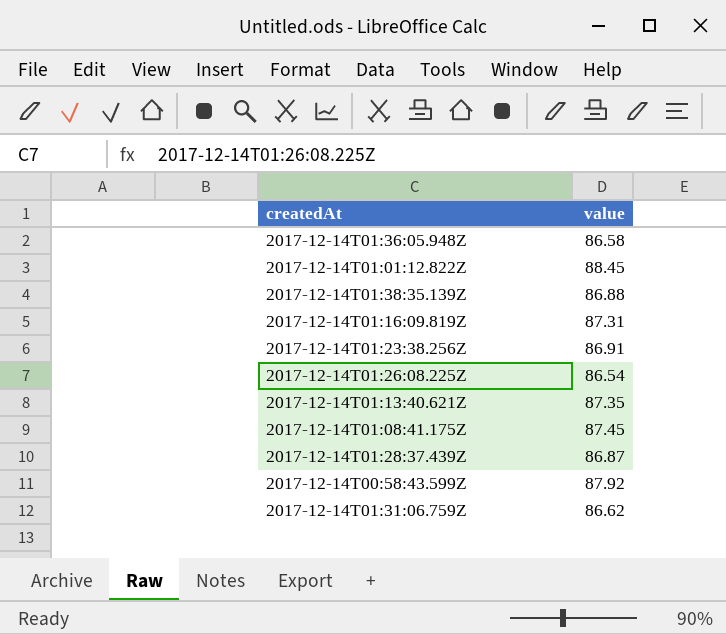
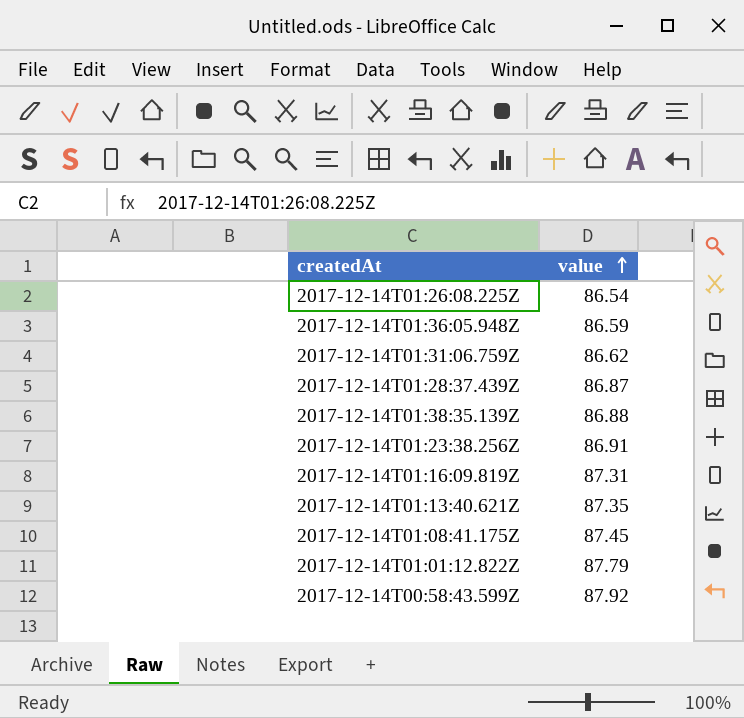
row order: none -> value ascending
2017-12-14T01:36:05.948Z | value: 86.58 -> 86.59
2017-12-14T01:01:12.822Z | value: 88.45 -> 87.79

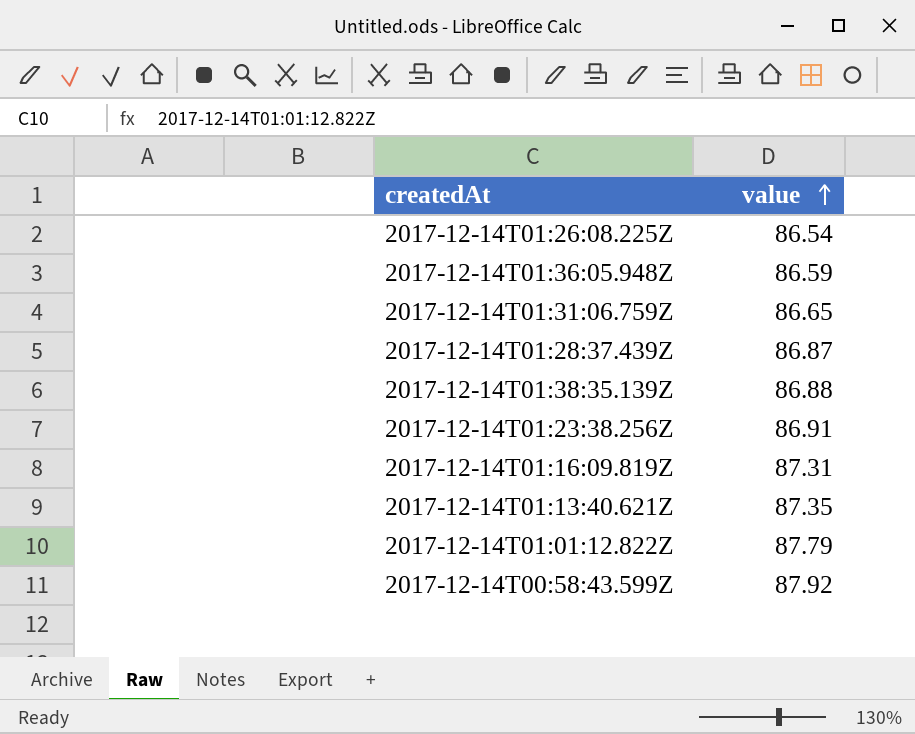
row 2017-12-14T01:08:41.175Z: 87.45 -> none
2017-12-14T01:31:06.759Z | value: 86.62 -> 86.65

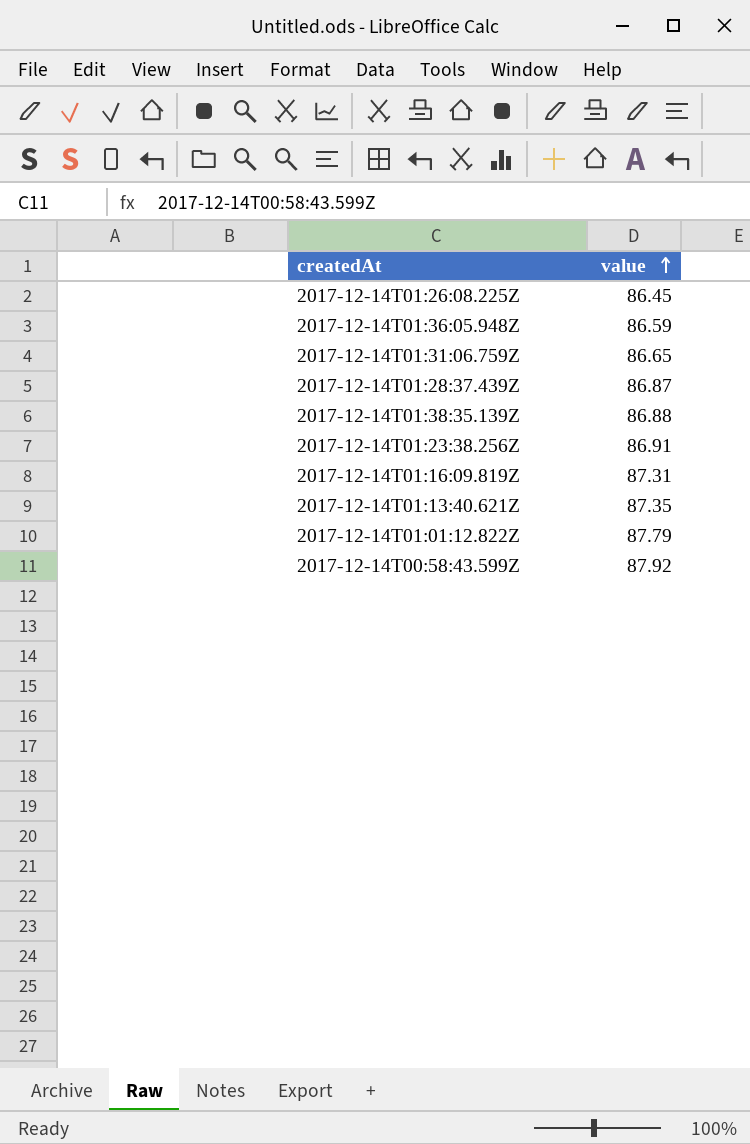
2017-12-14T01:26:08.225Z | value: 86.54 -> 86.45

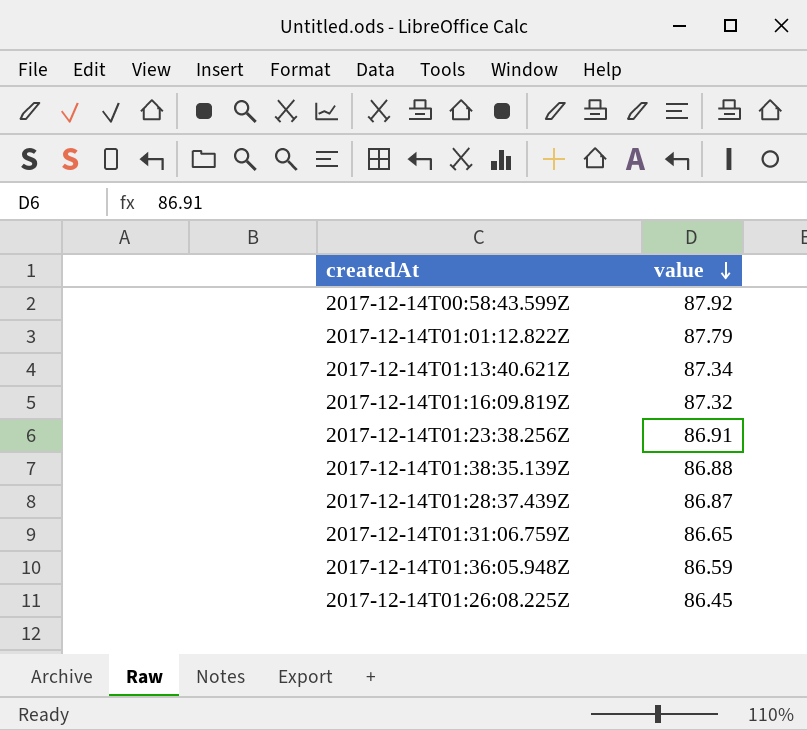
row order: value ascending -> value descending
2017-12-14T01:13:40.621Z | value: 87.35 -> 87.34
2017-12-14T01:16:09.819Z | value: 87.31 -> 87.32

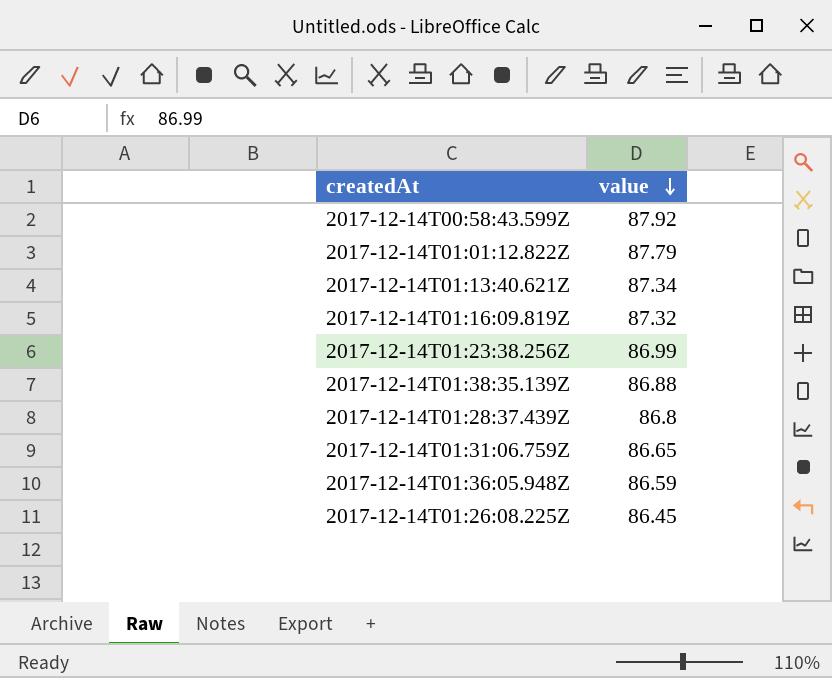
2017-12-14T01:23:38.256Z | value: 86.91 -> 86.99
2017-12-14T01:28:37.439Z | value: 86.87 -> 86.8

